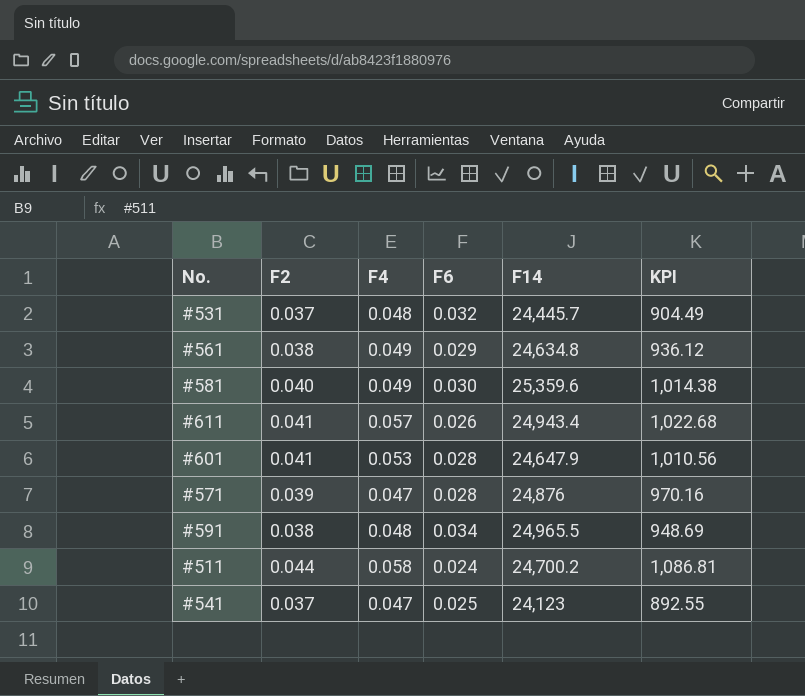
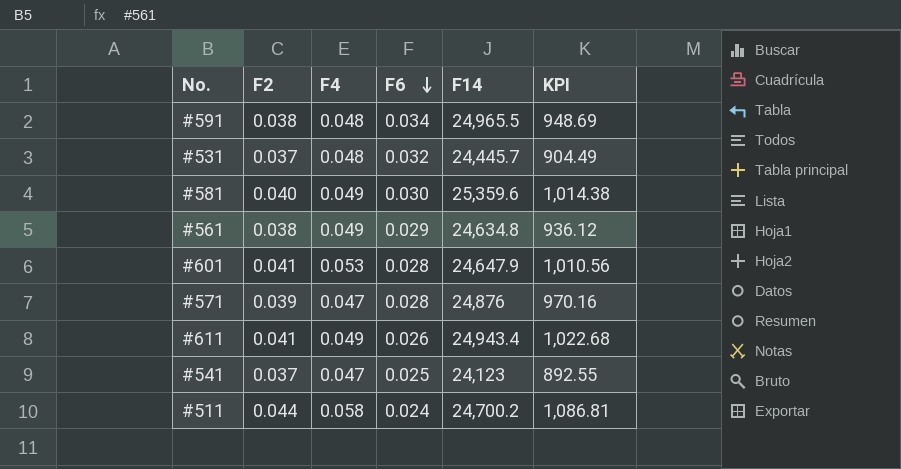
row order: none -> F6 descending
#611 | F4: 0.057 -> 0.049

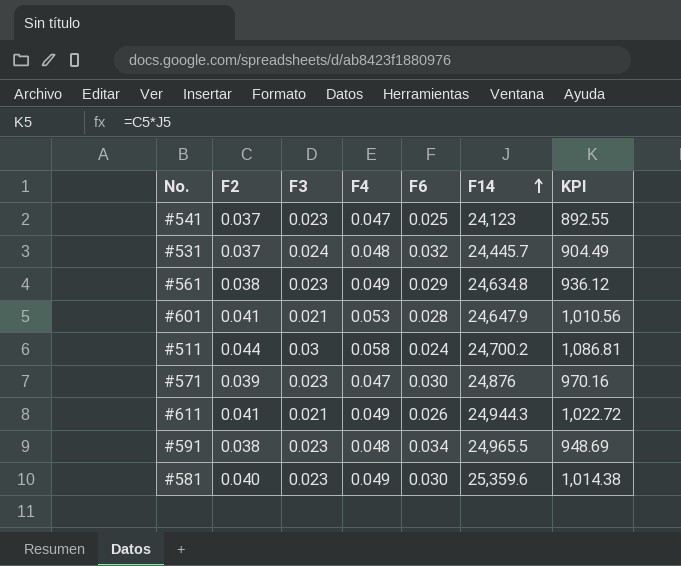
row order: F6 descending -> F14 ascending
column F3 | position: none -> 3
#571 | F6: 0.028 -> 0.030
#611 | F14: 24,943.4 -> 24,944.3
#611 | KPI: 1,022.68 -> 1,022.72

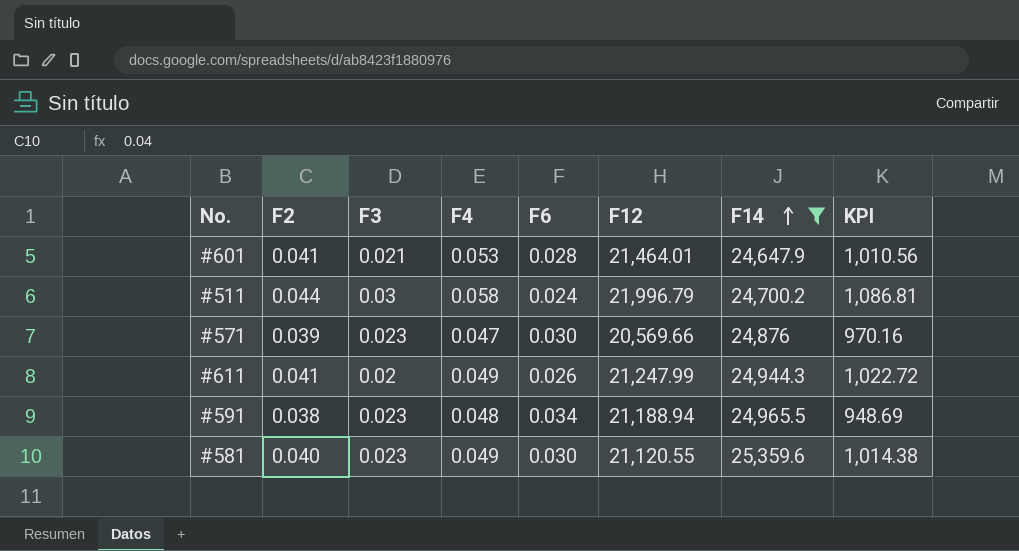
filter: none -> F14 >= 24,647.9
column F12 | position: none -> 6
#611 | F3: 0.021 -> 0.02

